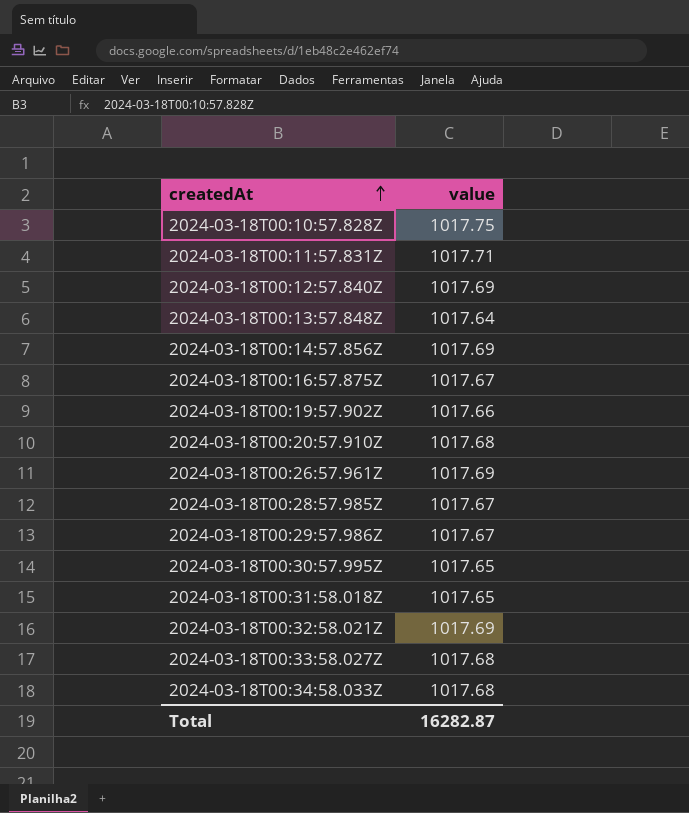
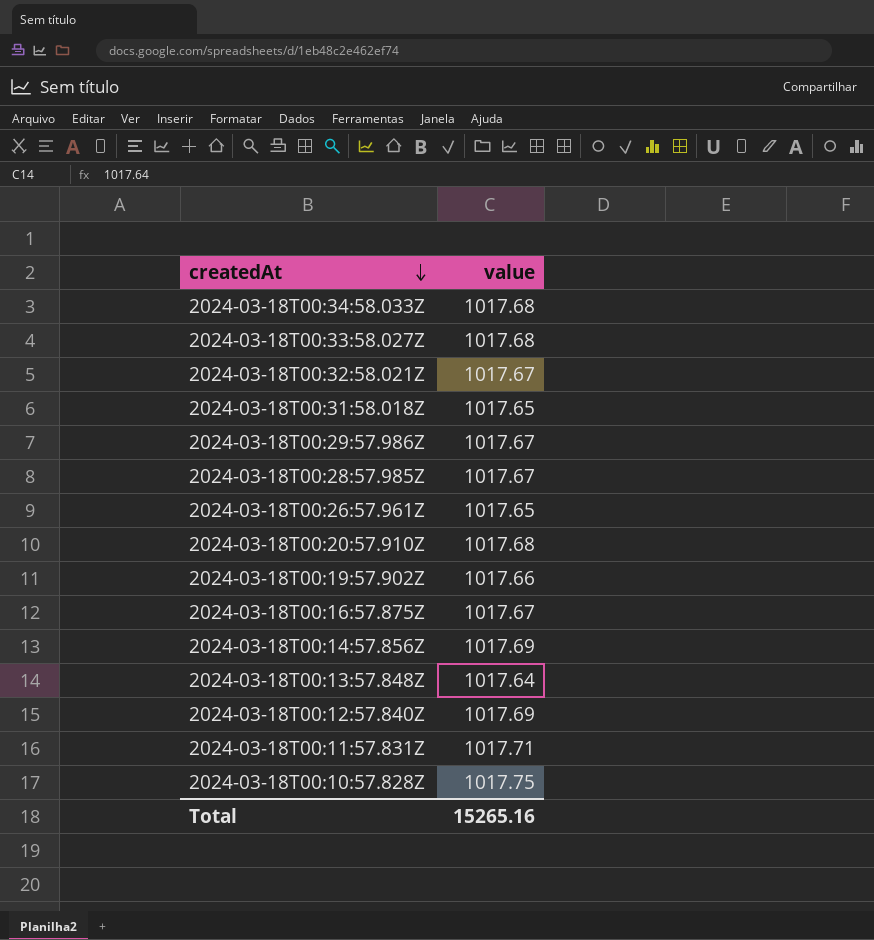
row order: createdAt ascending -> createdAt descending
row 2024-03-18T00:30:57.995Z: 1017.65 -> none
2024-03-18T00:32:58.021Z | value: 1017.69 -> 1017.67
2024-03-18T00:26:57.961Z | value: 1017.69 -> 1017.65
Total | value: 16282.87 -> 15265.16

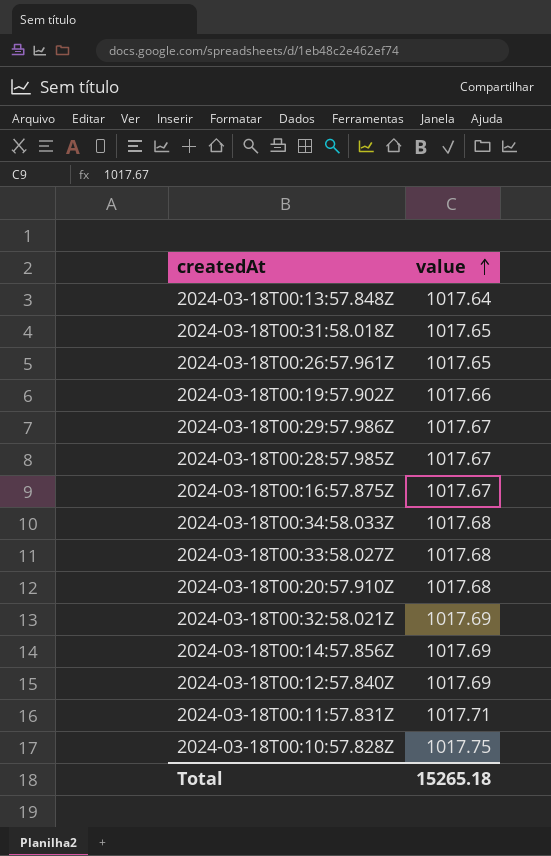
row order: createdAt descending -> value ascending
2024-03-18T00:32:58.021Z | value: 1017.67 -> 1017.69
Total | value: 15265.16 -> 15265.18

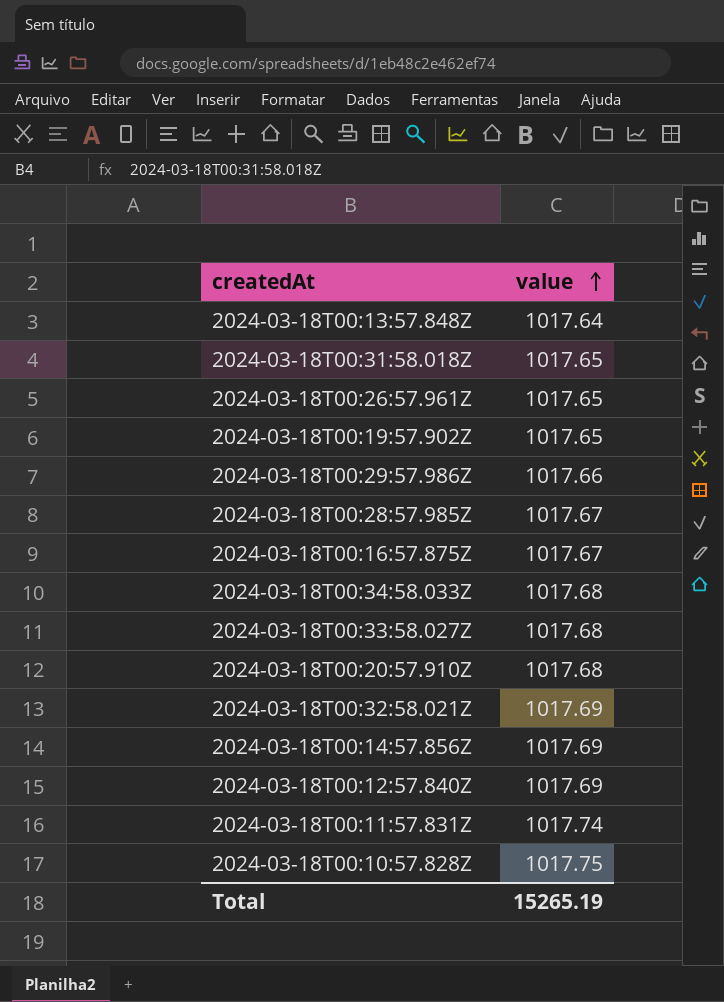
2024-03-18T00:19:57.902Z | value: 1017.66 -> 1017.65
2024-03-18T00:29:57.986Z | value: 1017.67 -> 1017.66
2024-03-18T00:11:57.831Z | value: 1017.71 -> 1017.74
Total | value: 15265.18 -> 15265.19

